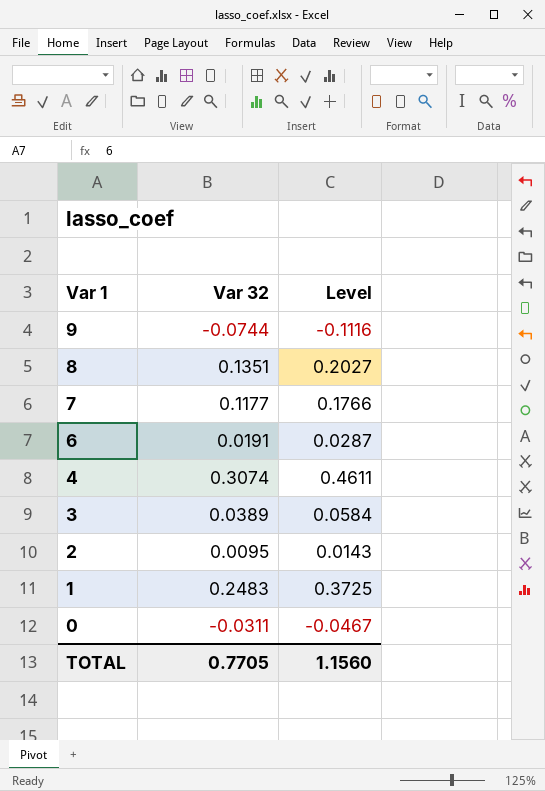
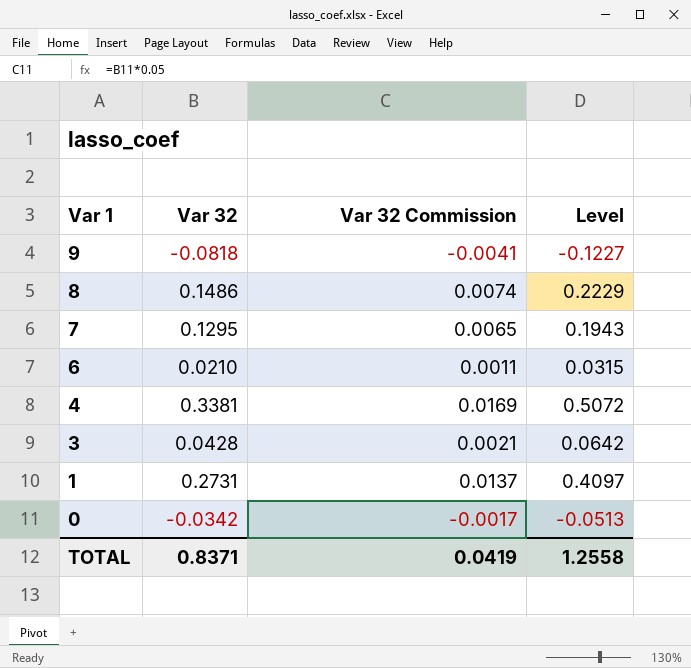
column Var 32 Commission | formula: none -> [Var 32] * 0.05
row 2: 0.0095 | 0.0143 -> none
9 | Var 32: -0.0744 -> -0.0818
9 | Level: -0.1116 -> -0.1227
8 | Var 32: 0.1351 -> 0.1486
8 | Level: 0.2027 -> 0.2229
7 | Var 32: 0.1177 -> 0.1295
7 | Level: 0.1766 -> 0.1943
6 | Var 32: 0.0191 -> 0.0210
6 | Level: 0.0287 -> 0.0315
4 | Var 32: 0.3074 -> 0.3381
4 | Level: 0.4611 -> 0.5072
3 | Var 32: 0.0389 -> 0.0428
3 | Level: 0.0584 -> 0.0642
1 | Var 32: 0.2483 -> 0.2731
1 | Level: 0.3725 -> 0.4097
0 | Var 32: -0.0311 -> -0.0342
0 | Level: -0.0467 -> -0.0513
TOTAL | Var 32: 0.7705 -> 0.8371
TOTAL | Level: 1.1560 -> 1.2558

